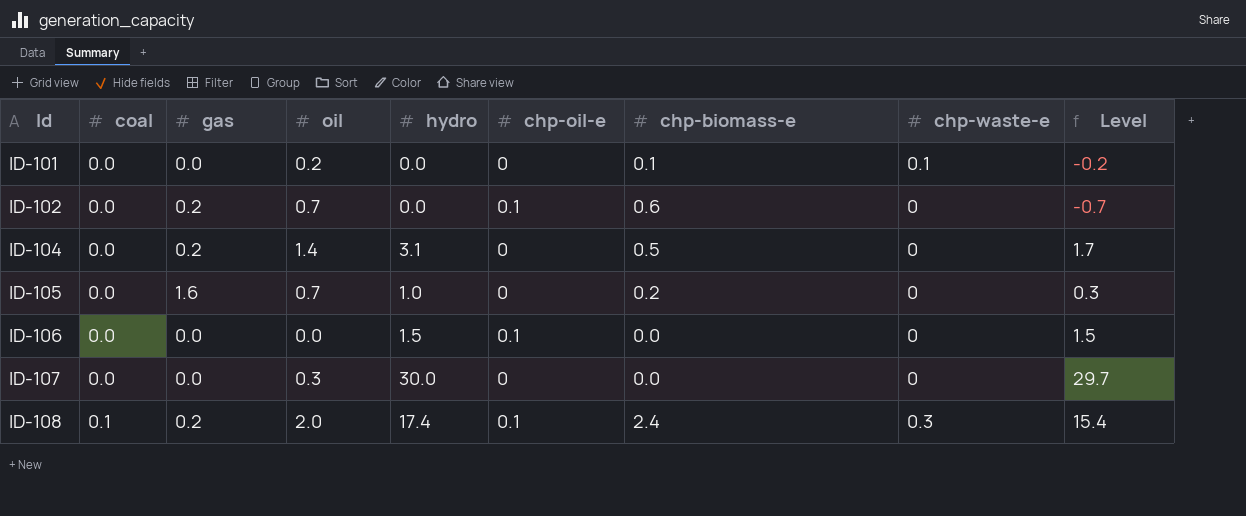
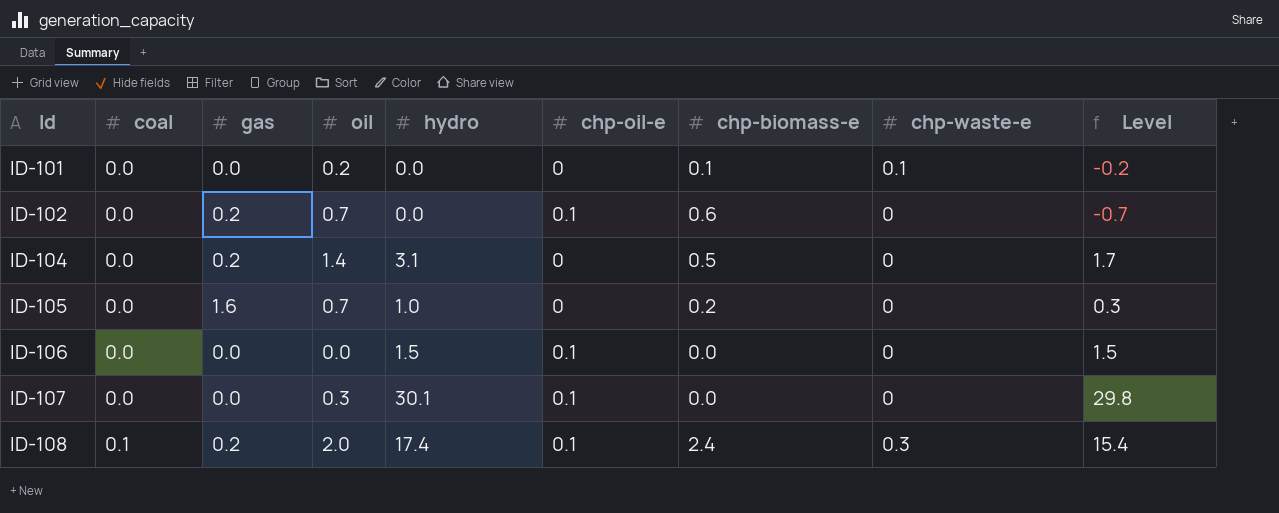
ID-107 | hydro: 30.0 -> 30.1
ID-107 | chp-oil-e: 0 -> 0.1
ID-107 | Level: 29.7 -> 29.8

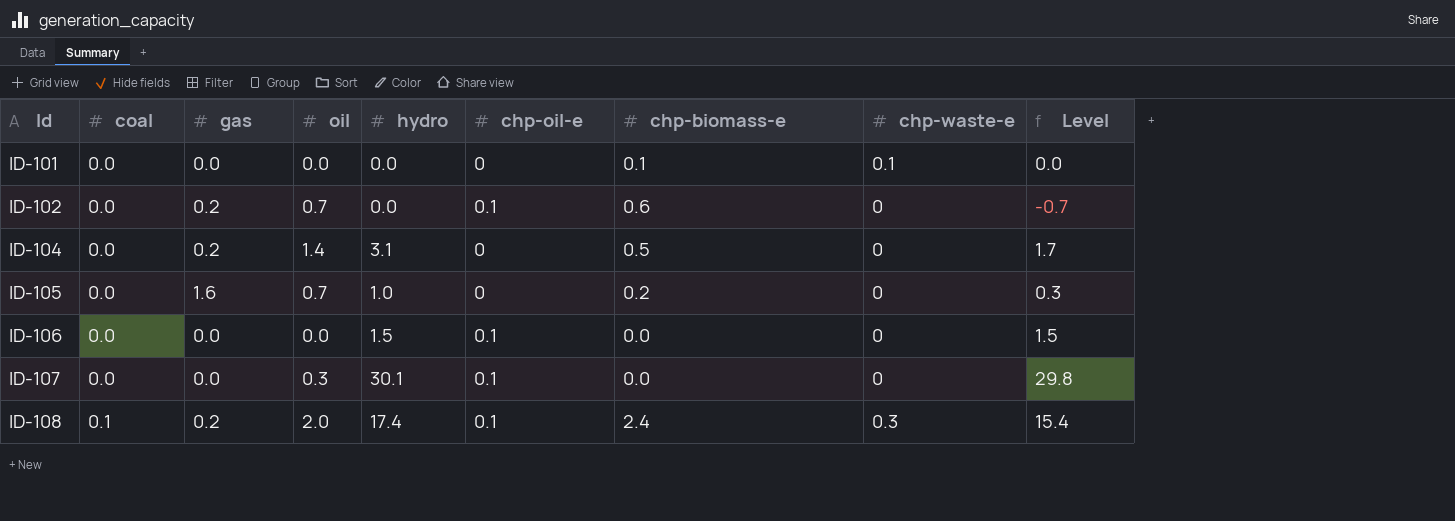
ID-101 | oil: 0.2 -> 0.0
ID-101 | Level: -0.2 -> 0.0

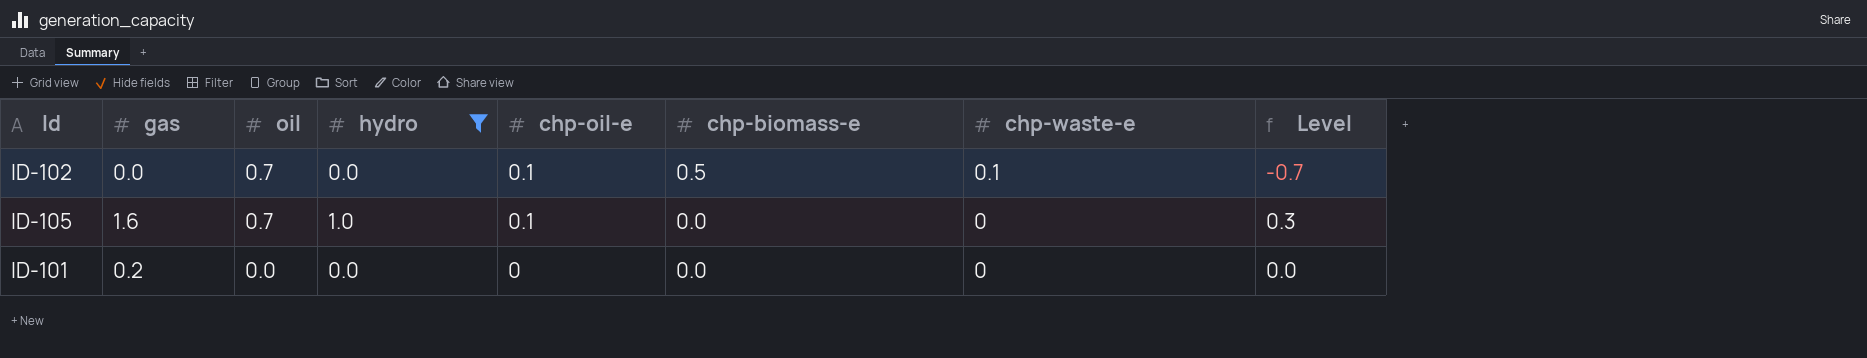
filter: none -> hydro <= 1.0
row order: Id ascending -> oil descending
column coal | position: 2 -> none
ID-102 | gas: 0.2 -> 0.0
ID-102 | chp-biomass-e: 0.6 -> 0.5
ID-102 | chp-waste-e: 0 -> 0.1
ID-105 | chp-oil-e: 0 -> 0.1
ID-105 | chp-biomass-e: 0.2 -> 0.0
ID-101 | gas: 0.0 -> 0.2
ID-101 | chp-biomass-e: 0.1 -> 0.0
ID-101 | chp-waste-e: 0.1 -> 0

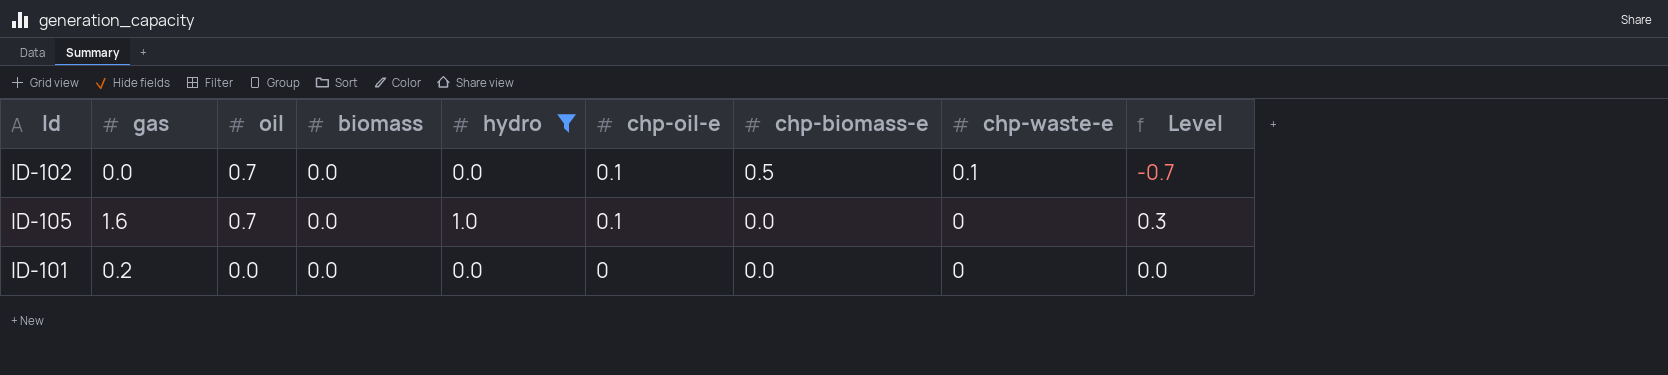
column biomass | position: none -> 4

